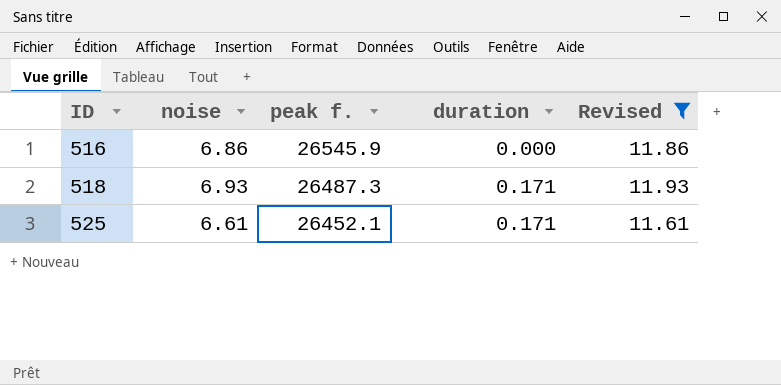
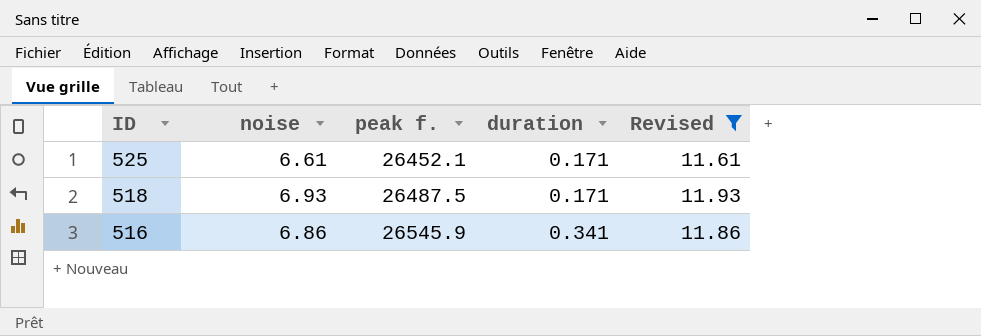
row order: ID ascending -> ID descending
518 | peak f.: 26487.3 -> 26487.5
516 | duration: 0.000 -> 0.341

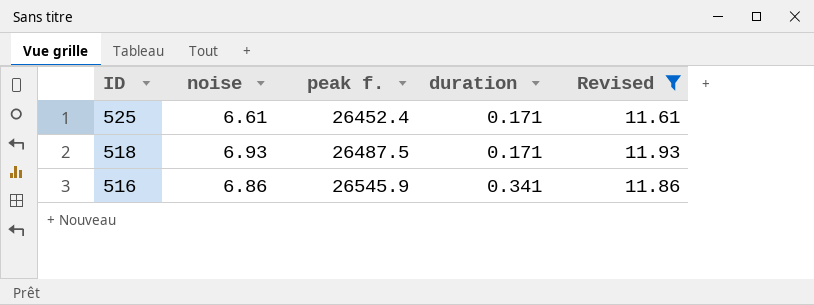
525 | peak f.: 26452.1 -> 26452.4

